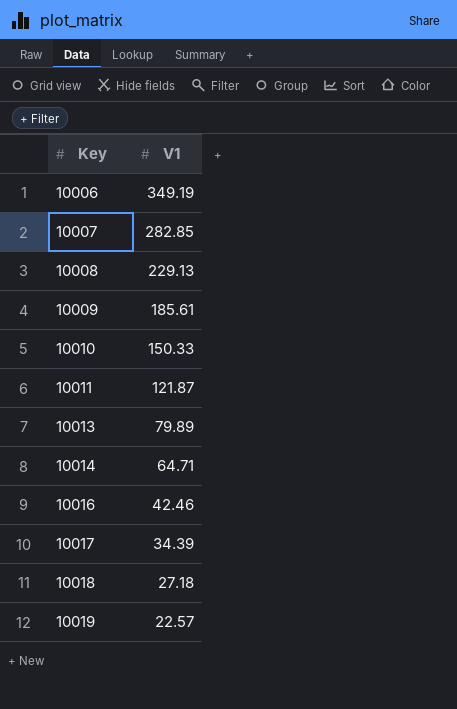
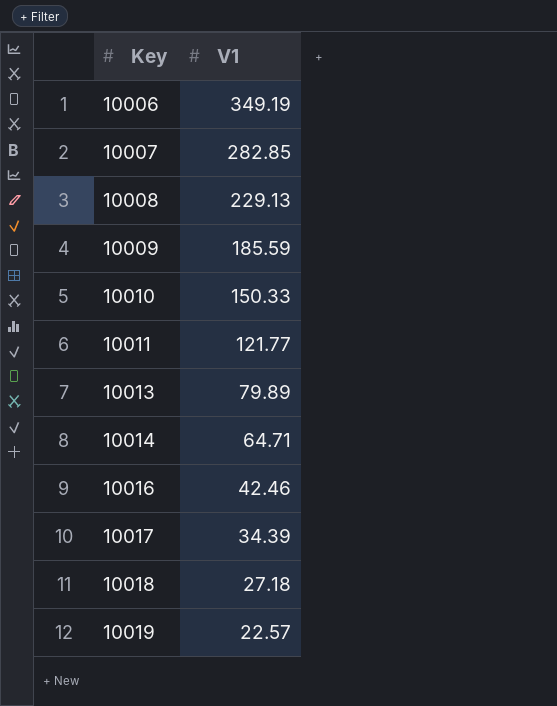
10009 | V1: 185.61 -> 185.59
10011 | V1: 121.87 -> 121.77

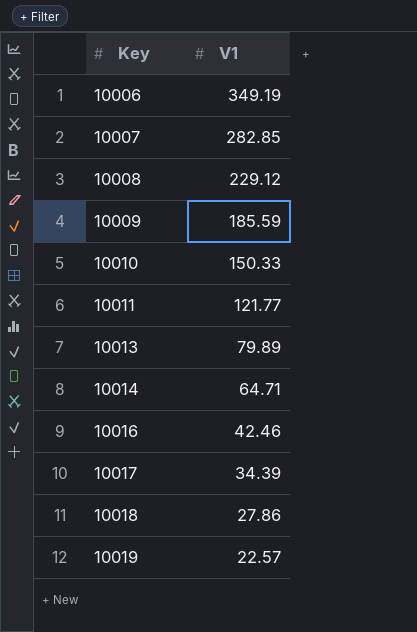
10008 | V1: 229.13 -> 229.12
10018 | V1: 27.18 -> 27.86

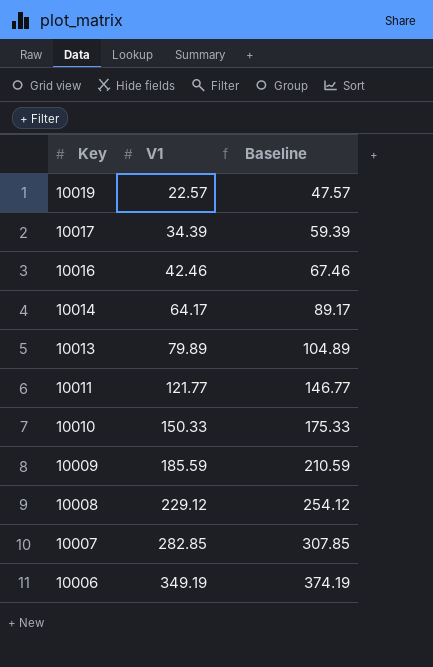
row order: Key ascending -> Key descending
column Baseline | formula: none -> [V1] + 25
row 10018: 27.86 -> none
10014 | V1: 64.71 -> 64.17

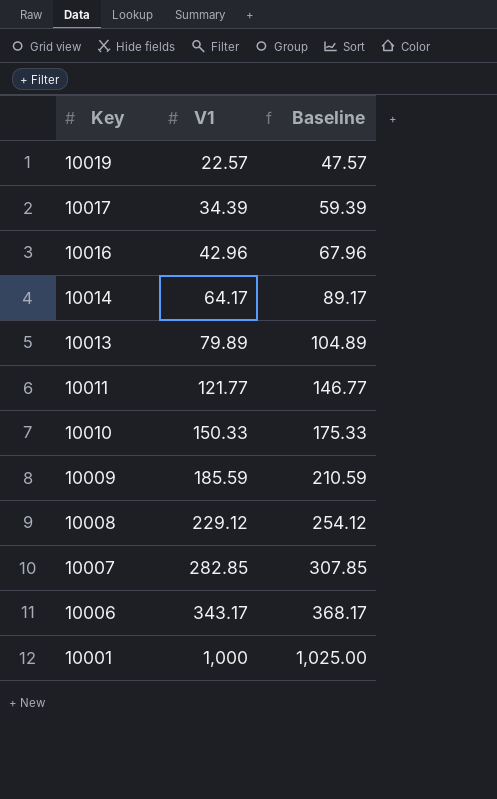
10016 | V1: 42.46 -> 42.96
10016 | Baseline: 67.46 -> 67.96
10006 | V1: 349.19 -> 343.17
10006 | Baseline: 374.19 -> 368.17
row 10001: none -> 1,000 | 1,025.00

